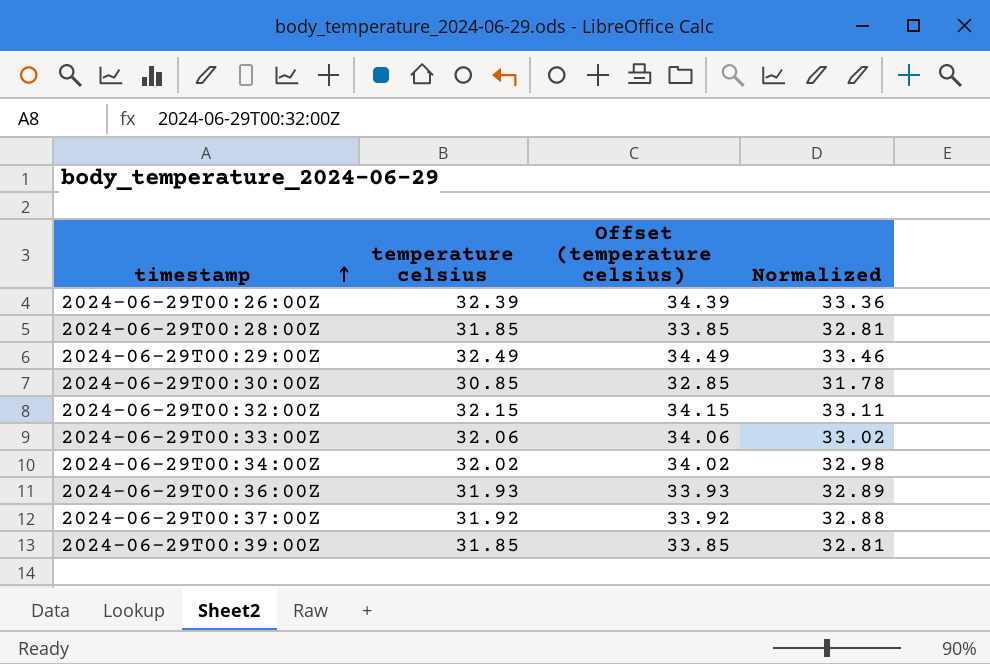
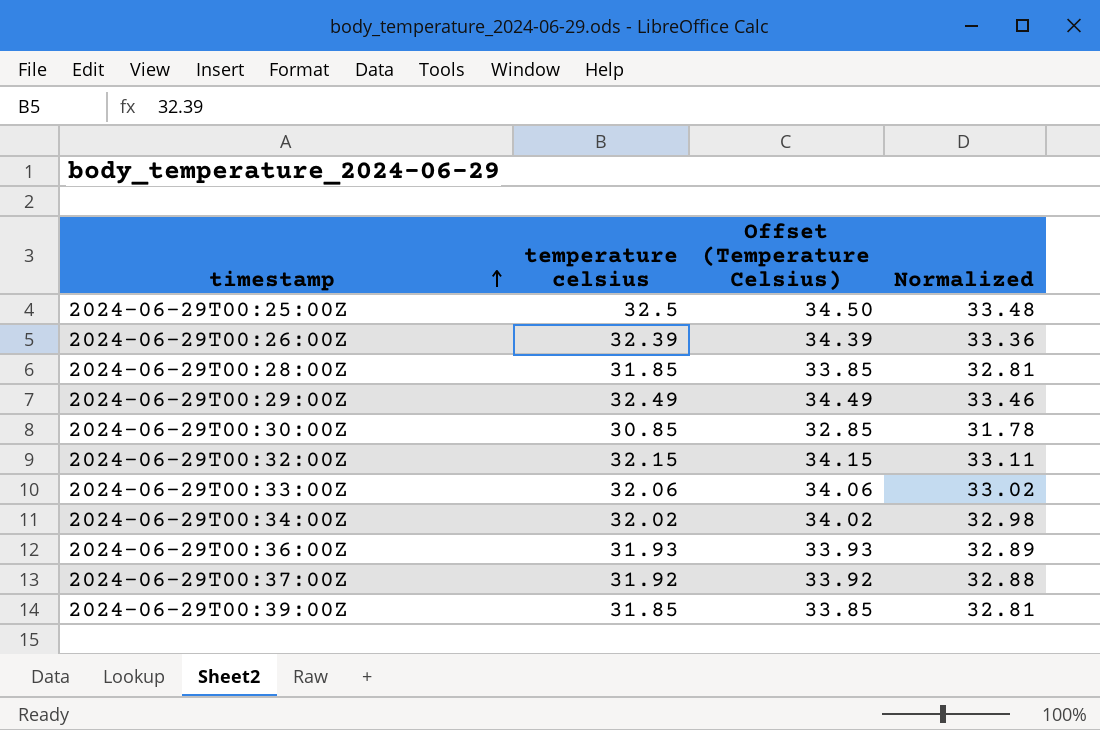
column name: Offset (temperature celsius) -> Offset (Temperature Celsius)
row 2024-06-29T00:25:00Z: none -> 32.5 | 34.50 | 33.48

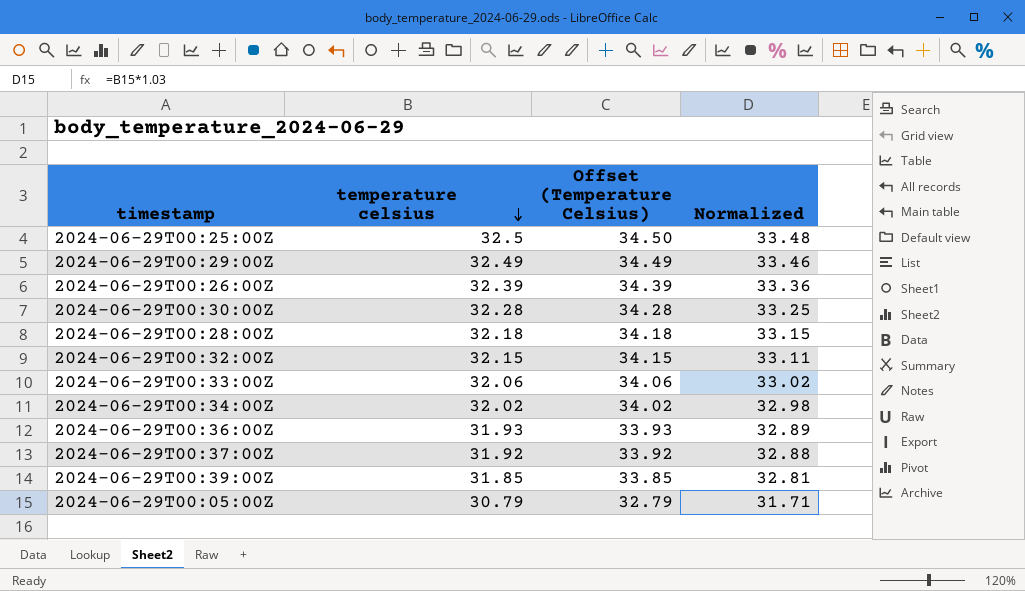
row order: timestamp ascending -> temperature celsius descending
2024-06-29T00:30:00Z | temperature celsius: 30.85 -> 32.28
2024-06-29T00:30:00Z | Offset (Temperature Celsius): 32.85 -> 34.28
2024-06-29T00:30:00Z | Normalized: 31.78 -> 33.25
2024-06-29T00:28:00Z | temperature celsius: 31.85 -> 32.18
2024-06-29T00:28:00Z | Offset (Temperature Celsius): 33.85 -> 34.18
2024-06-29T00:28:00Z | Normalized: 32.81 -> 33.15
row 2024-06-29T00:05:00Z: none -> 30.79 | 32.79 | 31.71

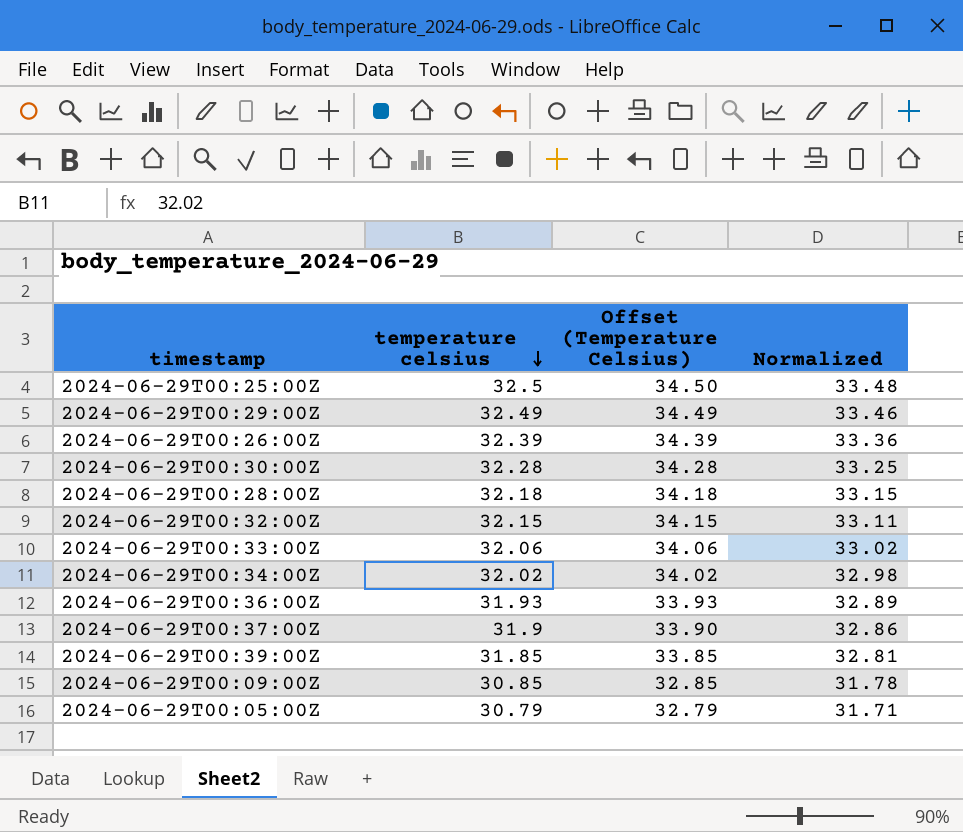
2024-06-29T00:37:00Z | temperature celsius: 31.92 -> 31.9
2024-06-29T00:37:00Z | Offset (Temperature Celsius): 33.92 -> 33.90
2024-06-29T00:37:00Z | Normalized: 32.88 -> 32.86
row 2024-06-29T00:09:00Z: none -> 30.85 | 32.85 | 31.78

